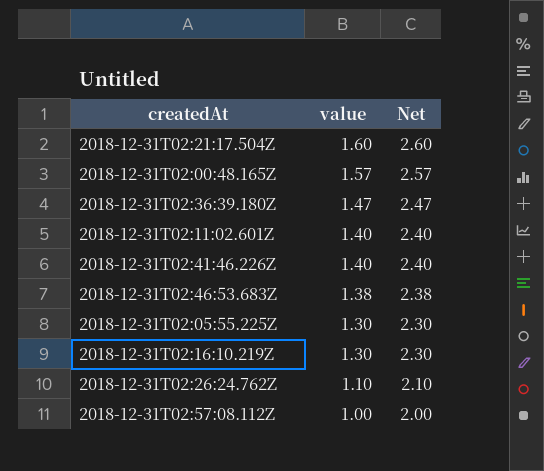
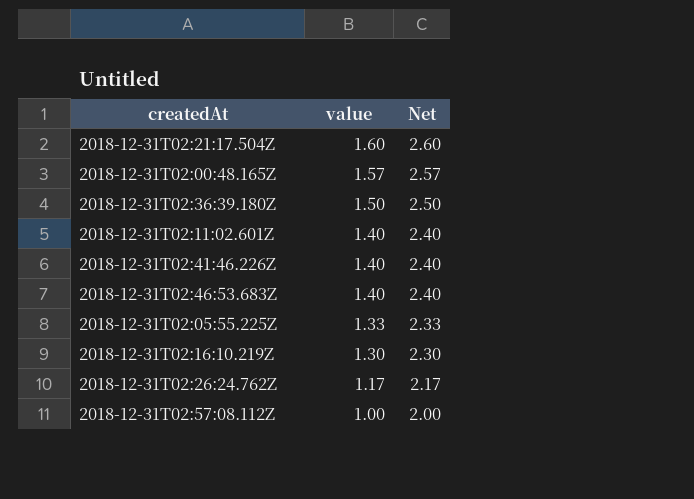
2018-12-31T02:36:39.180Z | value: 1.47 -> 1.50
2018-12-31T02:36:39.180Z | Net: 2.47 -> 2.50
2018-12-31T02:46:53.683Z | value: 1.38 -> 1.40
2018-12-31T02:46:53.683Z | Net: 2.38 -> 2.40
2018-12-31T02:05:55.225Z | value: 1.30 -> 1.33
2018-12-31T02:05:55.225Z | Net: 2.30 -> 2.33
2018-12-31T02:26:24.762Z | value: 1.10 -> 1.17
2018-12-31T02:26:24.762Z | Net: 2.10 -> 2.17

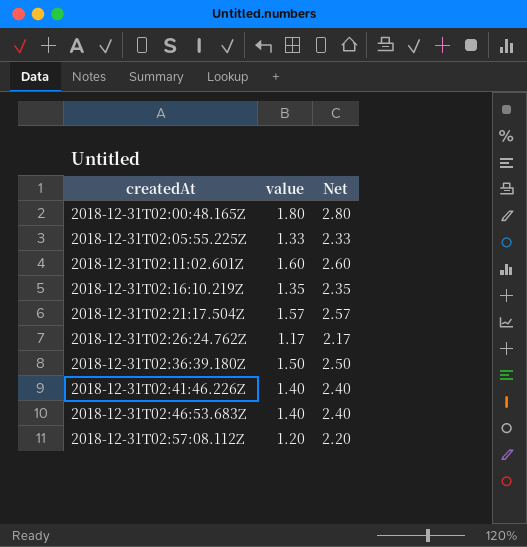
row order: value descending -> createdAt ascending
2018-12-31T02:00:48.165Z | value: 1.57 -> 1.80
2018-12-31T02:00:48.165Z | Net: 2.57 -> 2.80
2018-12-31T02:11:02.601Z | value: 1.40 -> 1.60
2018-12-31T02:11:02.601Z | Net: 2.40 -> 2.60
2018-12-31T02:16:10.219Z | value: 1.30 -> 1.35
2018-12-31T02:16:10.219Z | Net: 2.30 -> 2.35
2018-12-31T02:21:17.504Z | value: 1.60 -> 1.57
2018-12-31T02:21:17.504Z | Net: 2.60 -> 2.57
2018-12-31T02:57:08.112Z | value: 1.00 -> 1.20
2018-12-31T02:57:08.112Z | Net: 2.00 -> 2.20

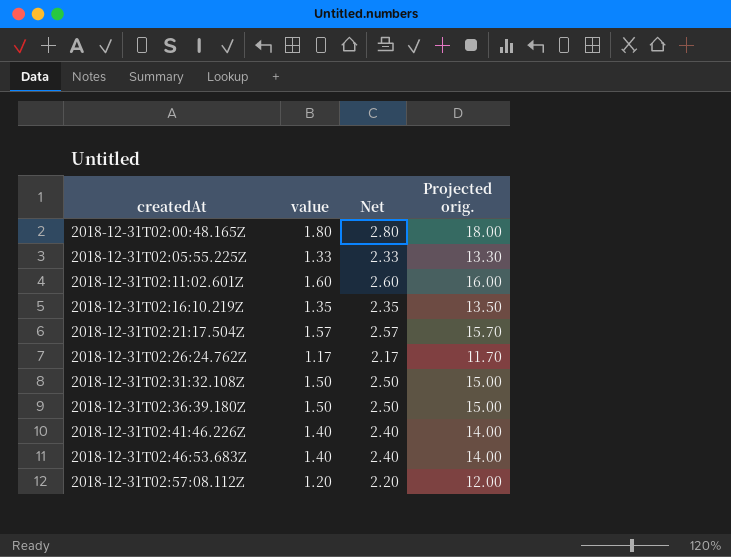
column Projected orig. | formula: none -> [value] * 10
row 2018-12-31T02:31:32.108Z: none -> 1.50 | 2.50 | 15.00

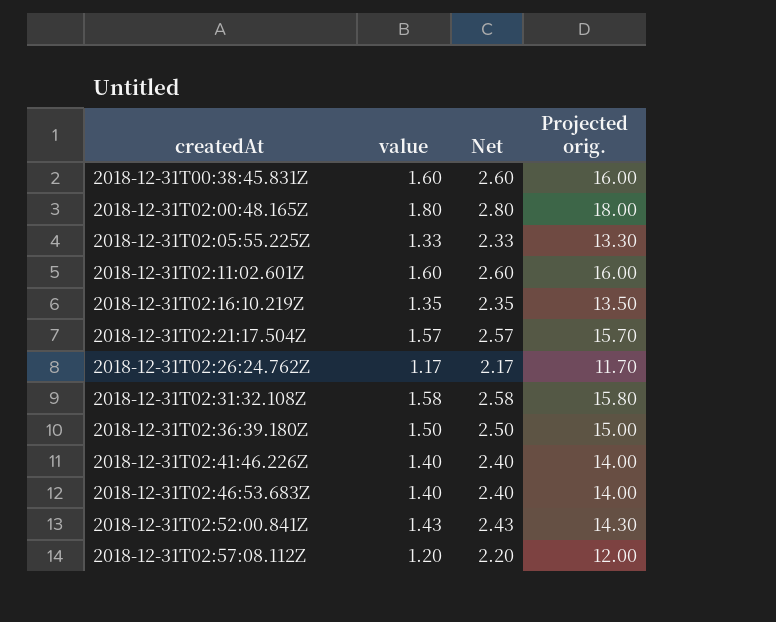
row 2018-12-31T00:38:45.831Z: none -> 1.60 | 2.60 | 16.00
2018-12-31T02:31:32.108Z | value: 1.50 -> 1.58
2018-12-31T02:31:32.108Z | Net: 2.50 -> 2.58
2018-12-31T02:31:32.108Z | Projected orig.: 15.00 -> 15.80
row 2018-12-31T02:52:00.841Z: none -> 1.43 | 2.43 | 14.30

